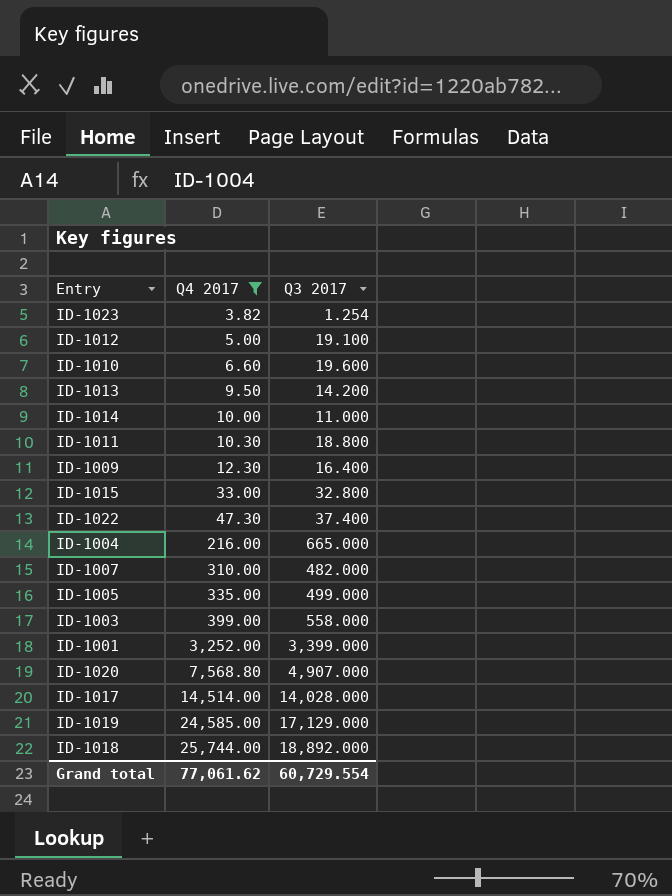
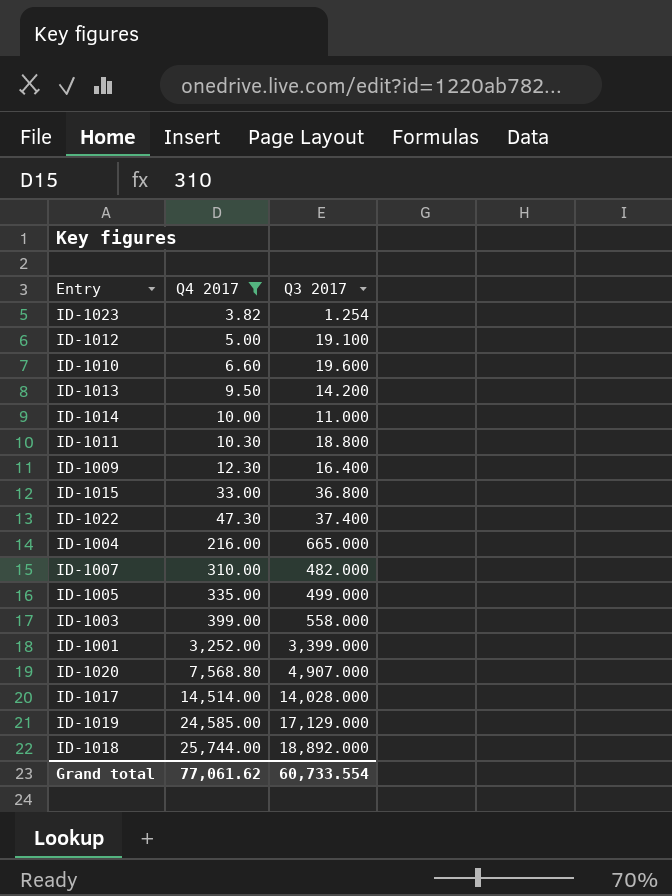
ID-1015 | Q3 2017: 32.800 -> 36.800
Grand total | Q3 2017: 60,729.554 -> 60,733.554

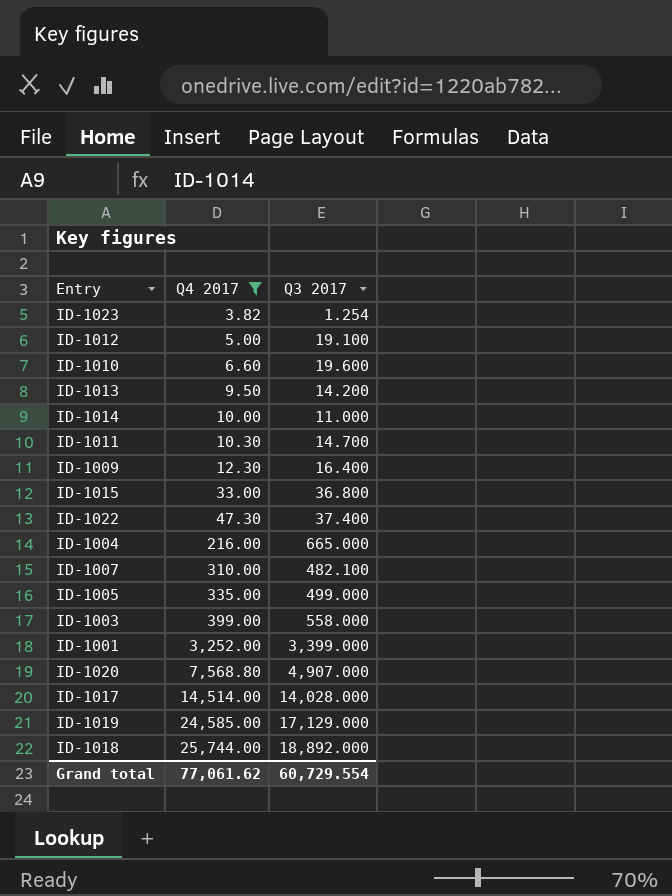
ID-1011 | Q3 2017: 18.800 -> 14.700
ID-1007 | Q3 2017: 482.000 -> 482.100
Grand total | Q3 2017: 60,733.554 -> 60,729.554

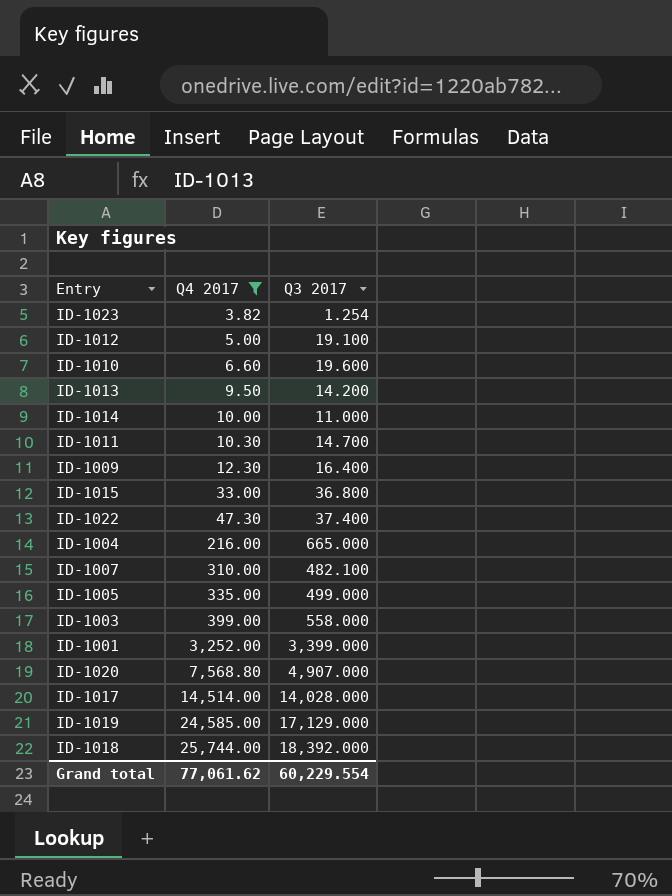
ID-1018 | Q3 2017: 18,892.000 -> 18,392.000
Grand total | Q3 2017: 60,729.554 -> 60,229.554

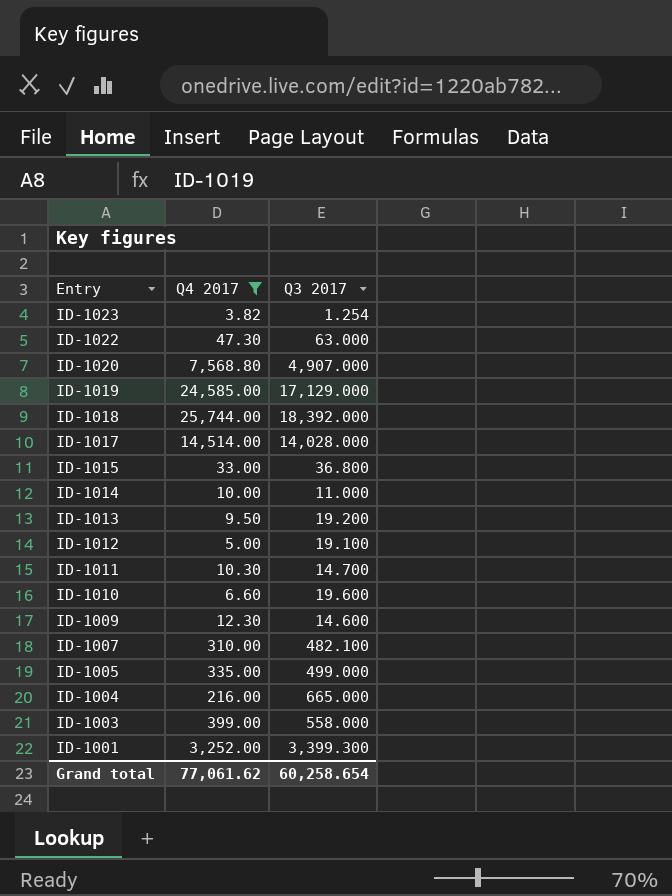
row order: Q4 2017 ascending -> Entry descending
ID-1022 | Q3 2017: 37.400 -> 63.000
ID-1013 | Q3 2017: 14.200 -> 19.200
ID-1009 | Q3 2017: 16.400 -> 14.600
ID-1001 | Q3 2017: 3,399.000 -> 3,399.300
Grand total | Q3 2017: 60,229.554 -> 60,258.654

